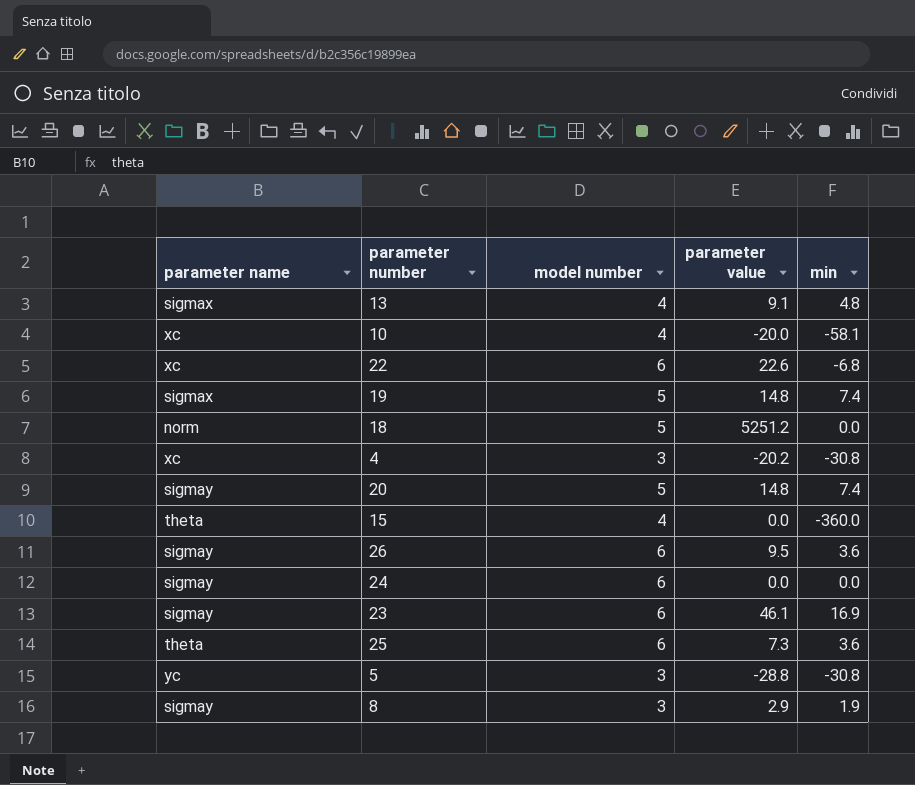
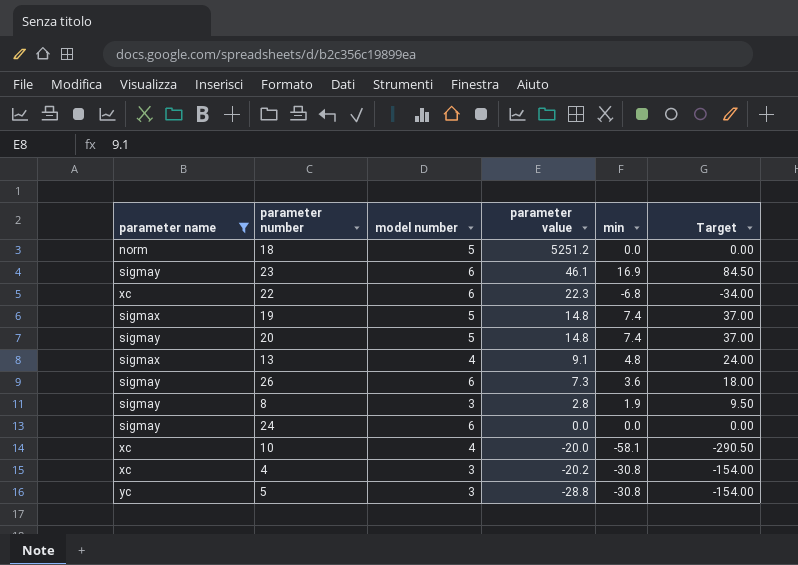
filter: none -> parameter name != theta
row order: none -> parameter value descending
column Target | formula: none -> [min] * 5
22 | parameter value: 22.6 -> 22.3
26 | parameter value: 9.5 -> 7.3
8 | parameter value: 2.9 -> 2.8

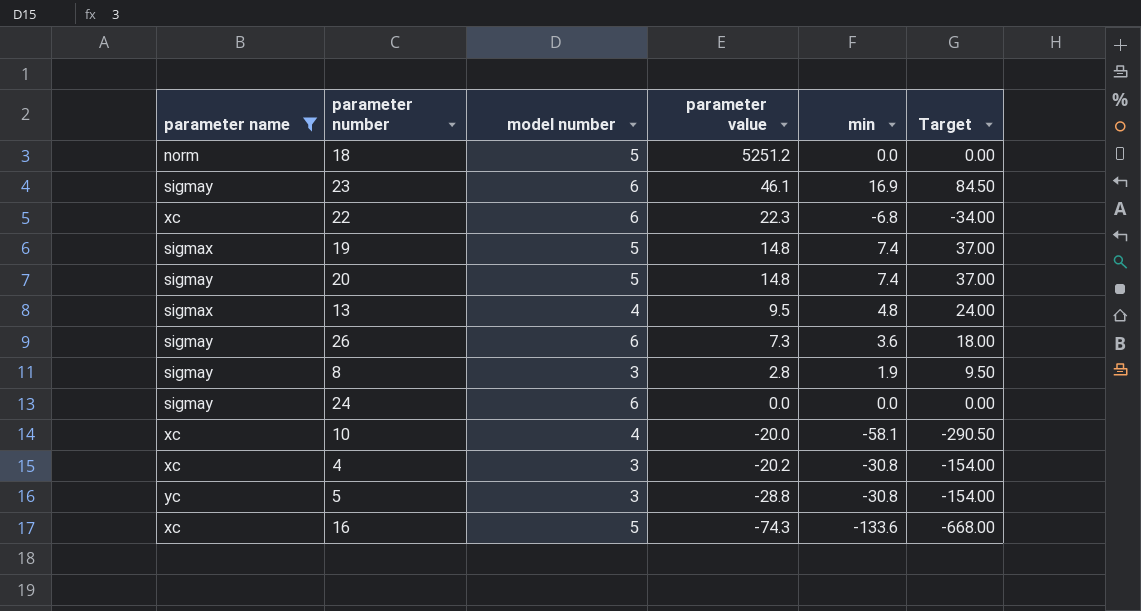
13 | parameter value: 9.1 -> 9.5
row 16: none -> xc | 5 | -74.3 | -133.6 | -668.00

